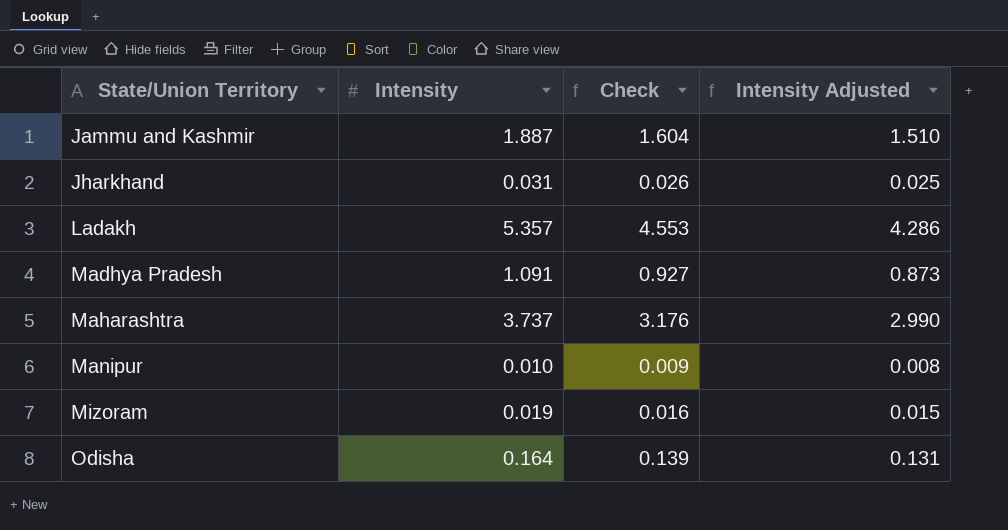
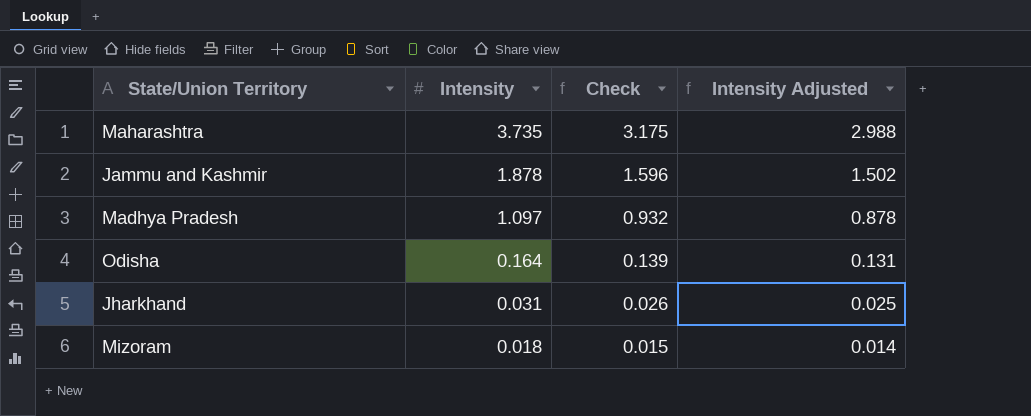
row order: State/Union Territory ascending -> Intensity descending
row Ladakh: 5.357 | 4.553 | 4.286 -> none
row Manipur: 0.010 | 0.009 | 0.008 -> none
Maharashtra | Intensity: 3.737 -> 3.735
Maharashtra | Check: 3.176 -> 3.175
Maharashtra | Intensity Adjusted: 2.990 -> 2.988
Jammu and Kashmir | Intensity: 1.887 -> 1.878
Jammu and Kashmir | Check: 1.604 -> 1.596
Jammu and Kashmir | Intensity Adjusted: 1.510 -> 1.502
Madhya Pradesh | Intensity: 1.091 -> 1.097
Madhya Pradesh | Check: 0.927 -> 0.932
Madhya Pradesh | Intensity Adjusted: 0.873 -> 0.878
Mizoram | Intensity: 0.019 -> 0.018
Mizoram | Check: 0.016 -> 0.015
Mizoram | Intensity Adjusted: 0.015 -> 0.014

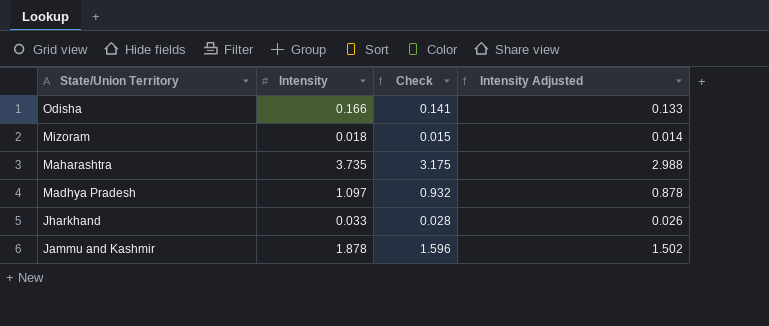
row order: Intensity descending -> State/Union Territory descending
Odisha | Intensity: 0.164 -> 0.166
Odisha | Check: 0.139 -> 0.141
Odisha | Intensity Adjusted: 0.131 -> 0.133
Jharkhand | Intensity: 0.031 -> 0.033
Jharkhand | Check: 0.026 -> 0.028
Jharkhand | Intensity Adjusted: 0.025 -> 0.026

